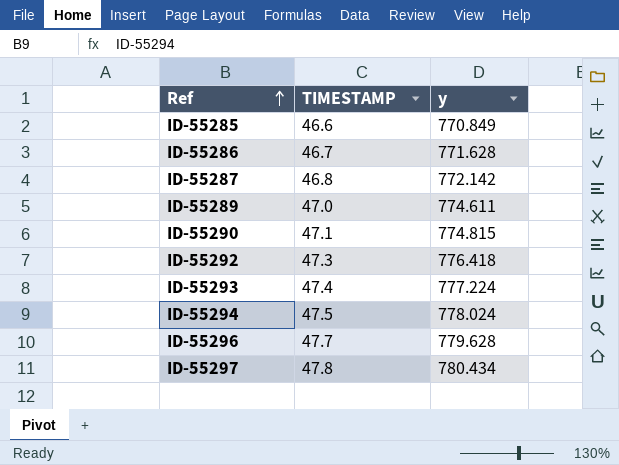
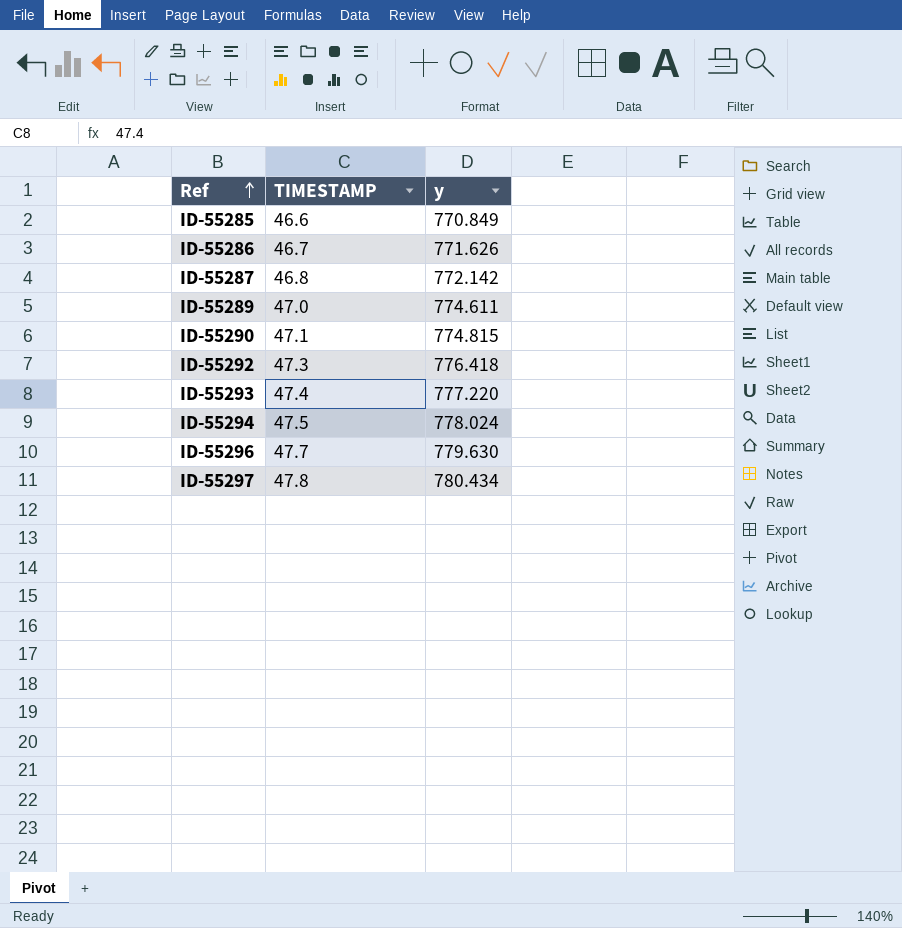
ID-55286 | y: 771.628 -> 771.626
ID-55293 | y: 777.224 -> 777.220
ID-55296 | y: 779.628 -> 779.630

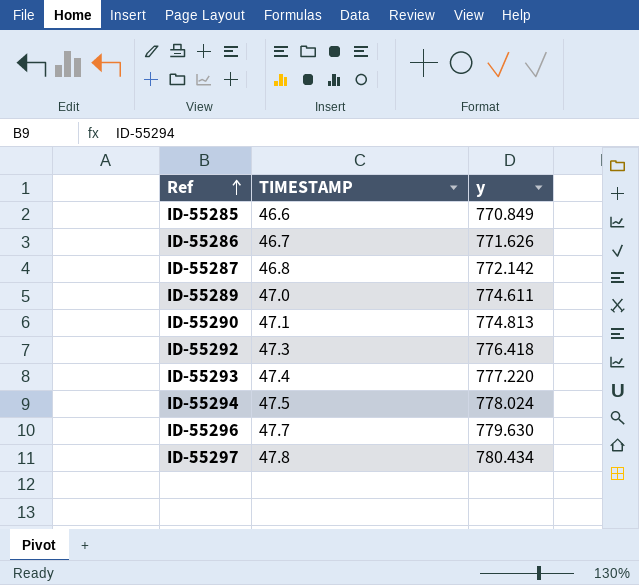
ID-55290 | y: 774.815 -> 774.813

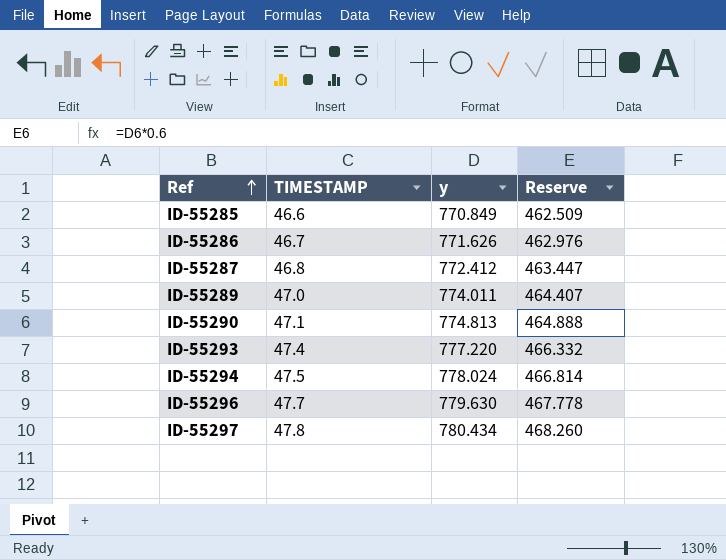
column Reserve | formula: none -> [y] * 0.6
row ID-55292: 47.3 | 776.418 -> none
ID-55287 | y: 772.142 -> 772.412
ID-55289 | y: 774.611 -> 774.011

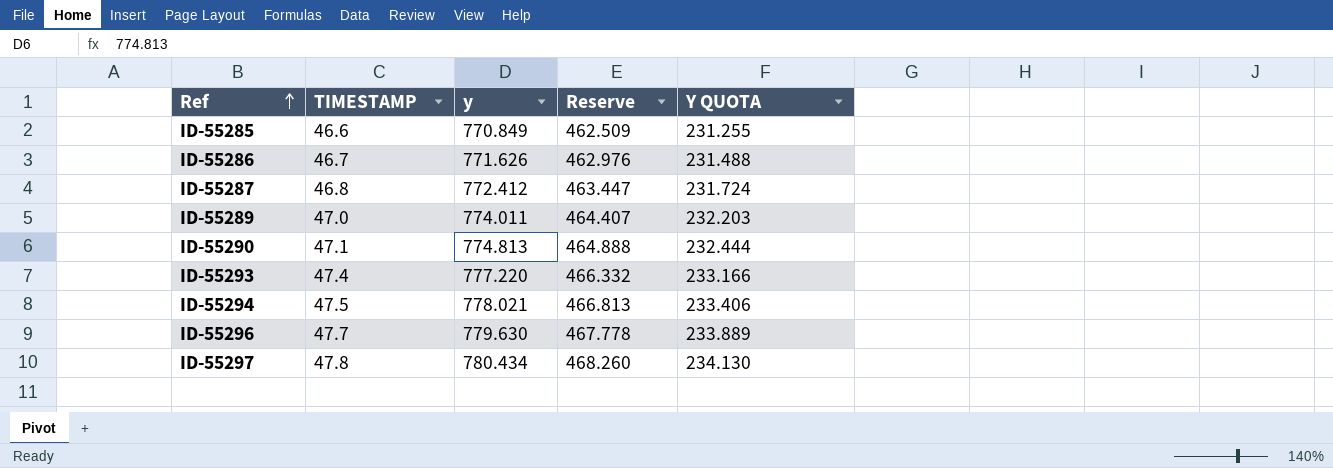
column Y QUOTA | formula: none -> [y] * 0.3
ID-55294 | y: 778.024 -> 778.021
ID-55294 | Reserve: 466.814 -> 466.813

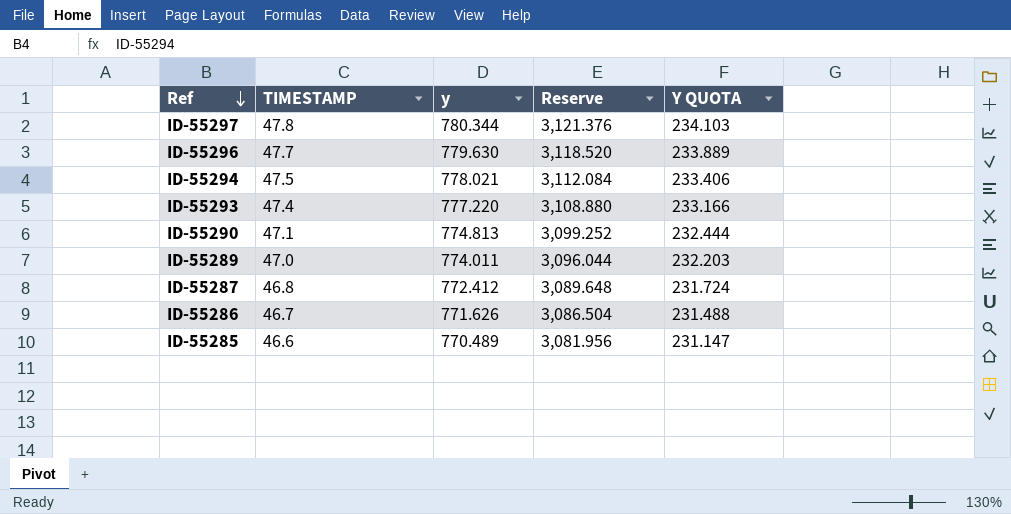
row order: Ref ascending -> Ref descending
column Reserve | formula: [y] * 0.6 -> [y] * 4
ID-55297 | y: 780.434 -> 780.344
ID-55297 | Y QUOTA: 234.130 -> 234.103
ID-55285 | y: 770.849 -> 770.489
ID-55285 | Y QUOTA: 231.255 -> 231.147

